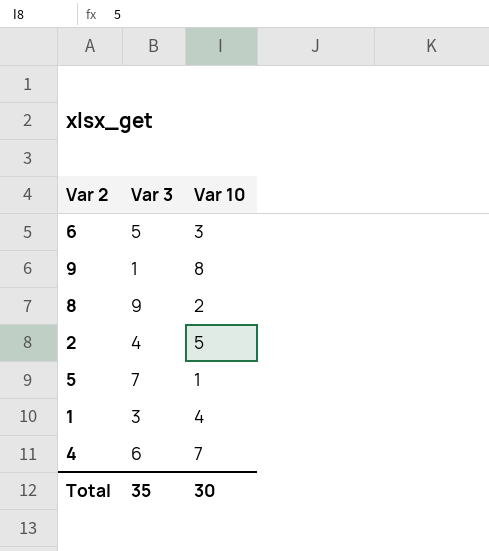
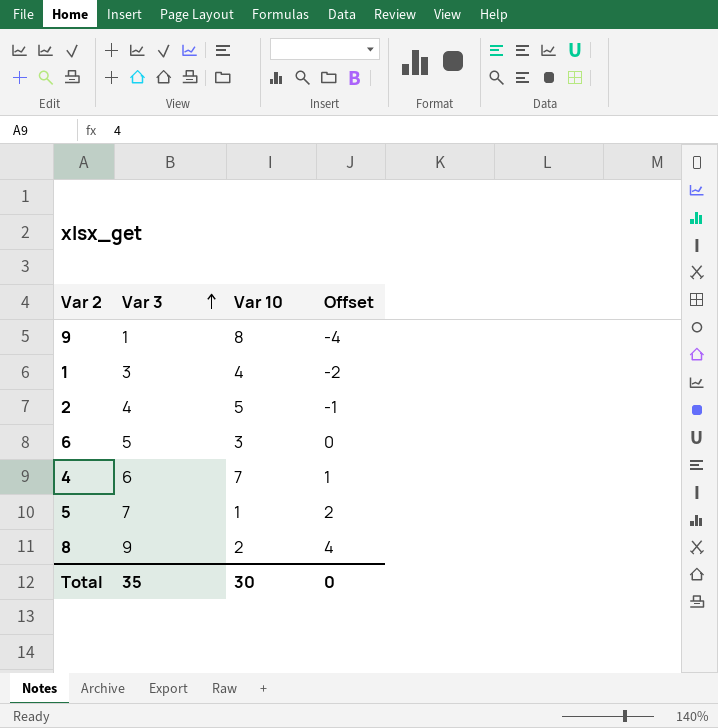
row order: none -> Var 3 ascending
column Offset | formula: none -> [Var 3] - 5

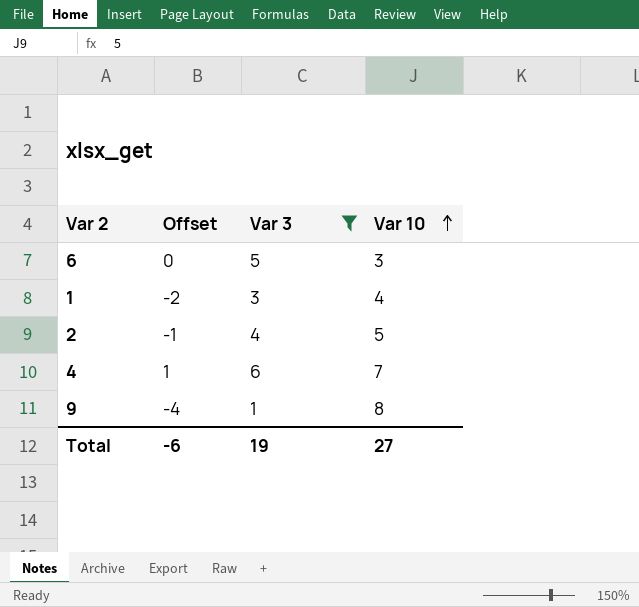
filter: none -> Var 3 <= 6
row order: Var 3 ascending -> Var 10 ascending
column Offset | position: 4 -> 2
Total | Offset: 0 -> -6
Total | Var 3: 35 -> 19
Total | Var 10: 30 -> 27

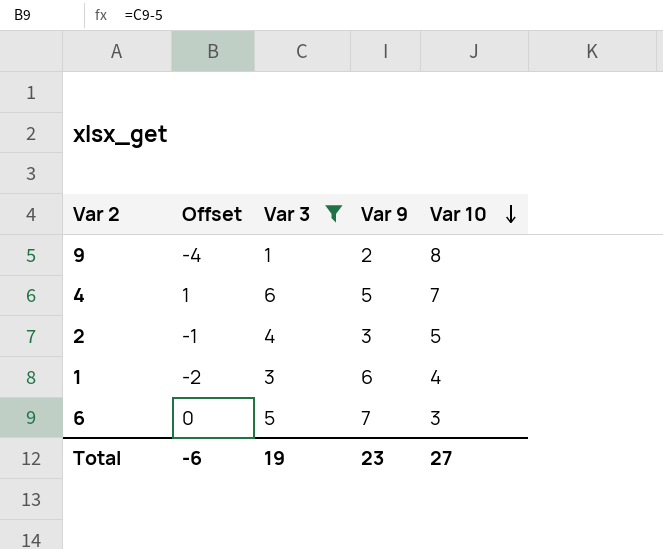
row order: Var 10 ascending -> Var 10 descending
column Var 9 | position: none -> 4

